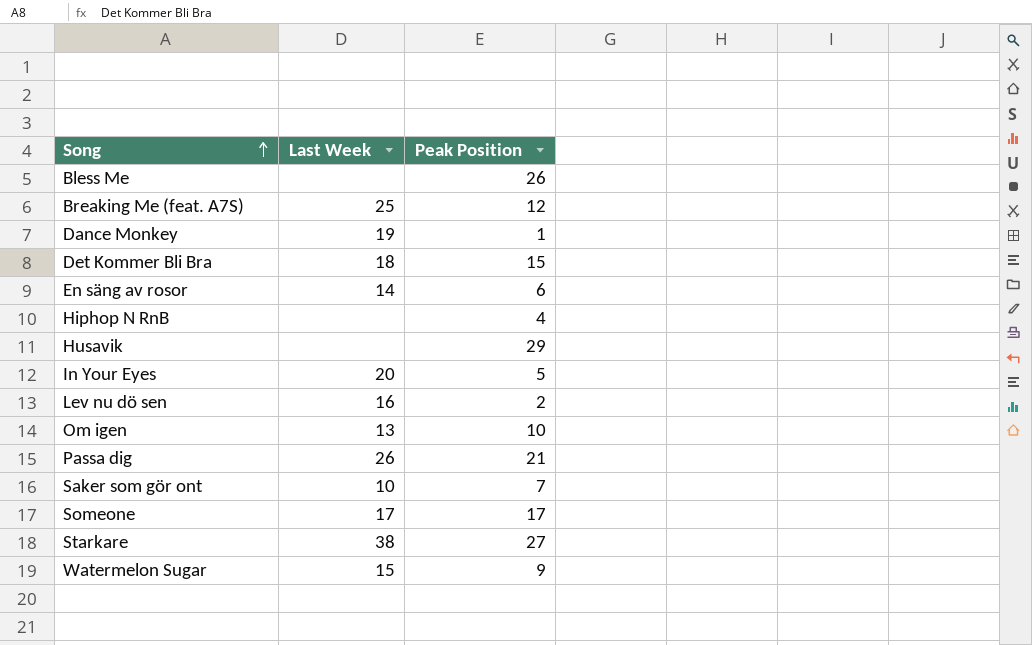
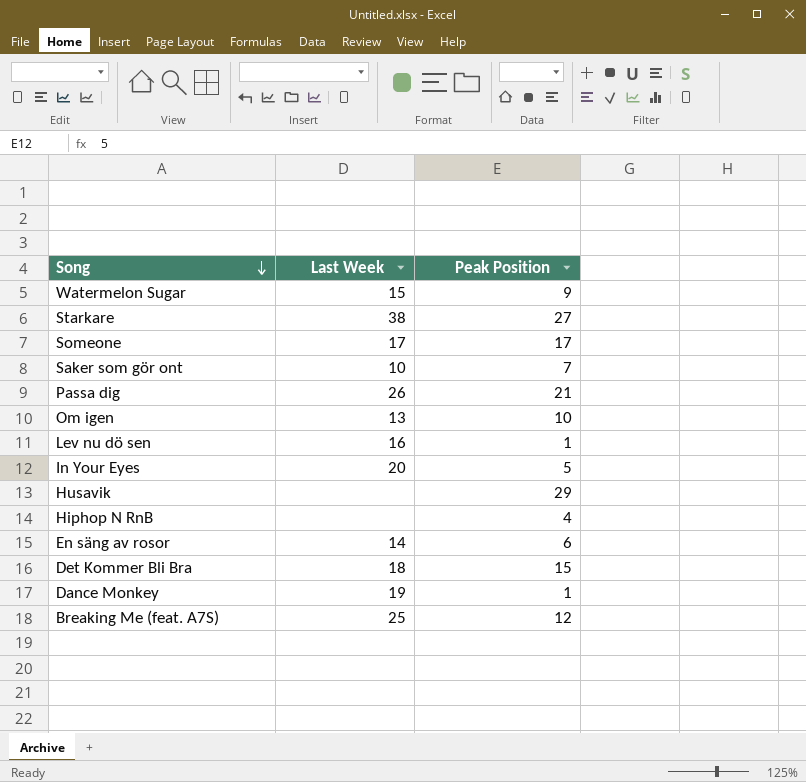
row order: Song ascending -> Song descending
row Bless Me: none | 26 -> none
Lev nu dö sen | Peak Position: 2 -> 1

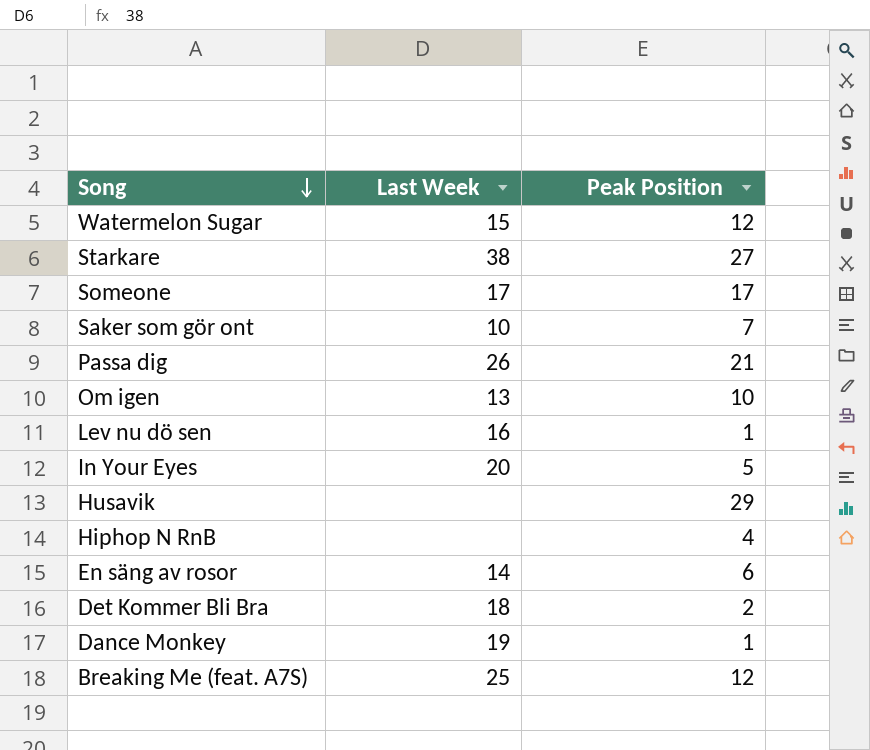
Watermelon Sugar | Peak Position: 9 -> 12
Det Kommer Bli Bra | Peak Position: 15 -> 2

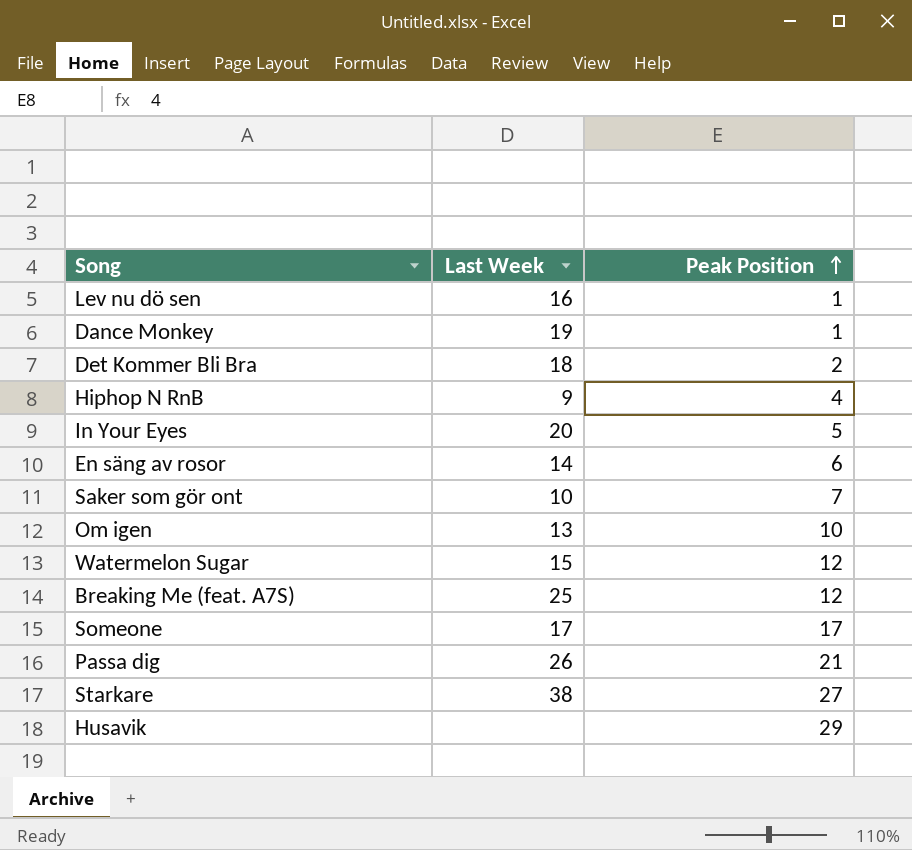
row order: Song descending -> Peak Position ascending
Hiphop N RnB | Last Week: none -> 9

